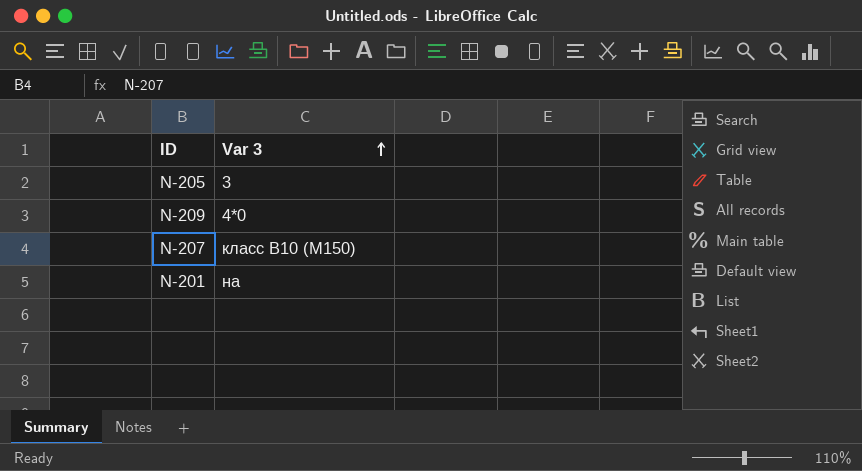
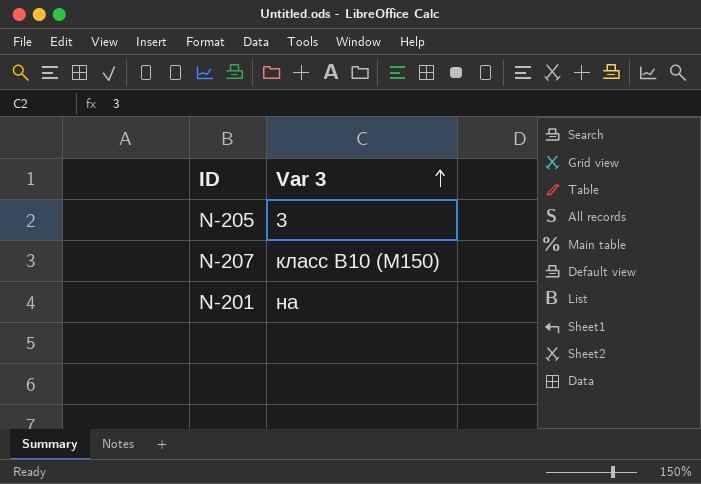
row N-209: 4*0 -> none

